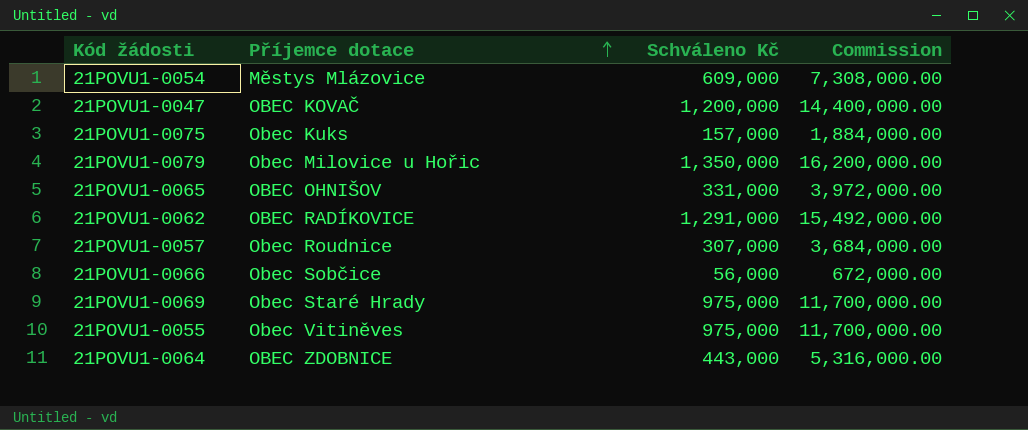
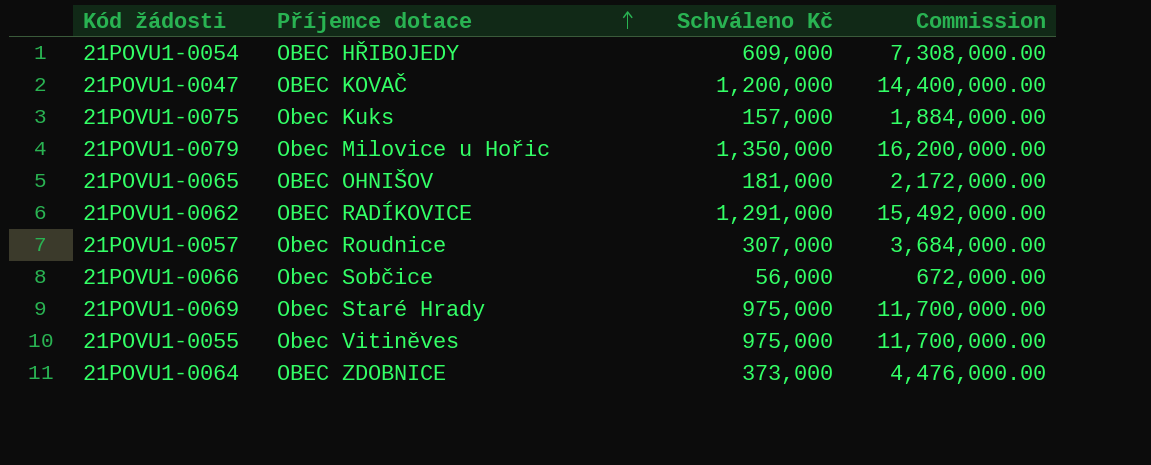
21POVU1-0054 | Příjemce dotace: Městys Mlázovice -> OBEC HŘIBOJEDY
21POVU1-0065 | Schváleno Kč: 331,000 -> 181,000
21POVU1-0065 | Commission: 3,972,000.00 -> 2,172,000.00
21POVU1-0064 | Schváleno Kč: 443,000 -> 373,000
21POVU1-0064 | Commission: 5,316,000.00 -> 4,476,000.00

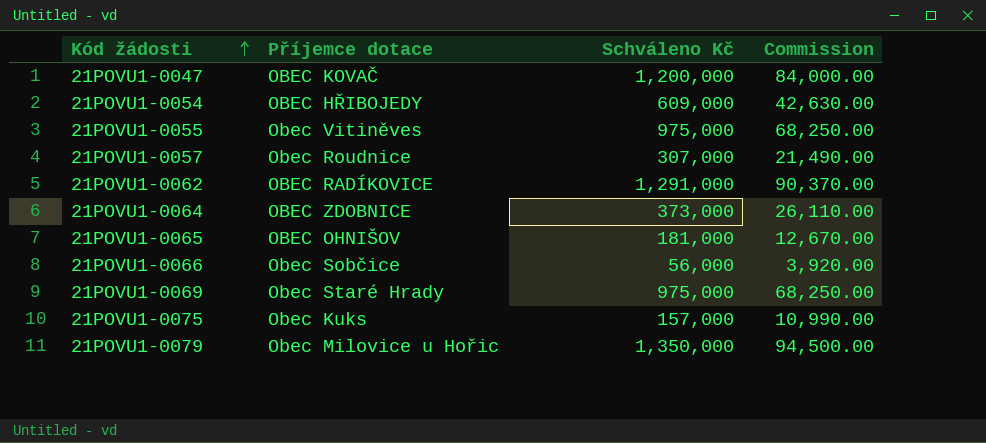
row order: Příjemce dotace ascending -> Kód žádosti ascending
column Commission | formula: [Schváleno Kč] * 12 -> [Schváleno Kč] * 0.07

